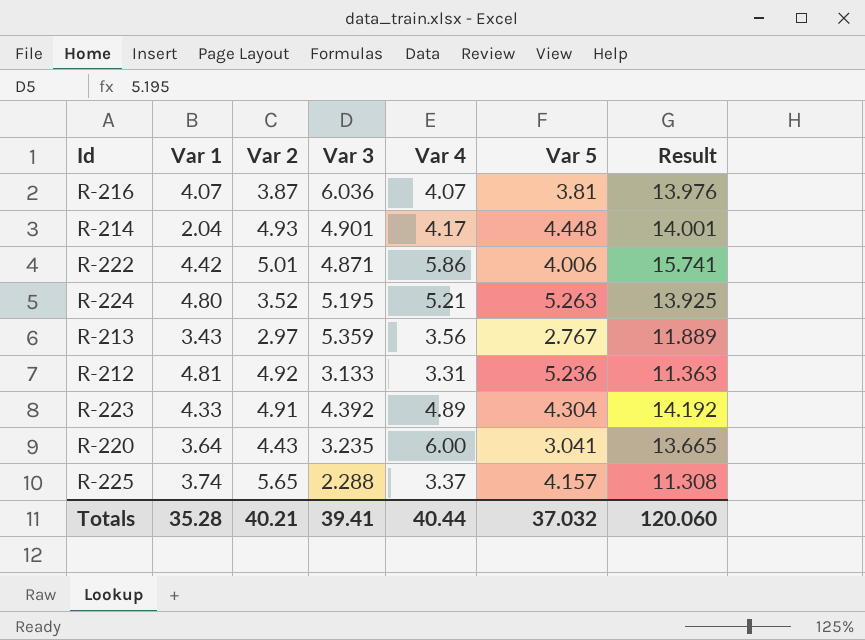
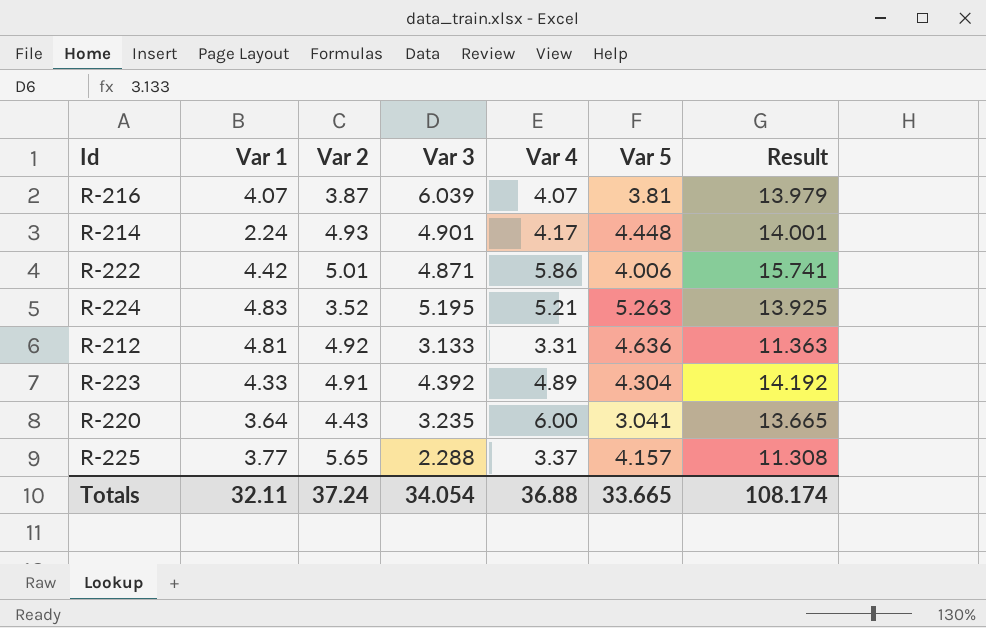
row R-213: 3.43 | 2.97 | 5.359 | 3.56 | 2.767 | 11.889 -> none
R-216 | Var 3: 6.036 -> 6.039
R-216 | Result: 13.976 -> 13.979
R-214 | Var 1: 2.04 -> 2.24
R-224 | Var 1: 4.80 -> 4.83
R-212 | Var 5: 5.236 -> 4.636
R-225 | Var 1: 3.74 -> 3.77
Totals | Var 1: 35.28 -> 32.11
Totals | Var 2: 40.21 -> 37.24
Totals | Var 3: 39.41 -> 34.054
Totals | Var 4: 40.44 -> 36.88
Totals | Var 5: 37.032 -> 33.665
Totals | Result: 120.060 -> 108.174

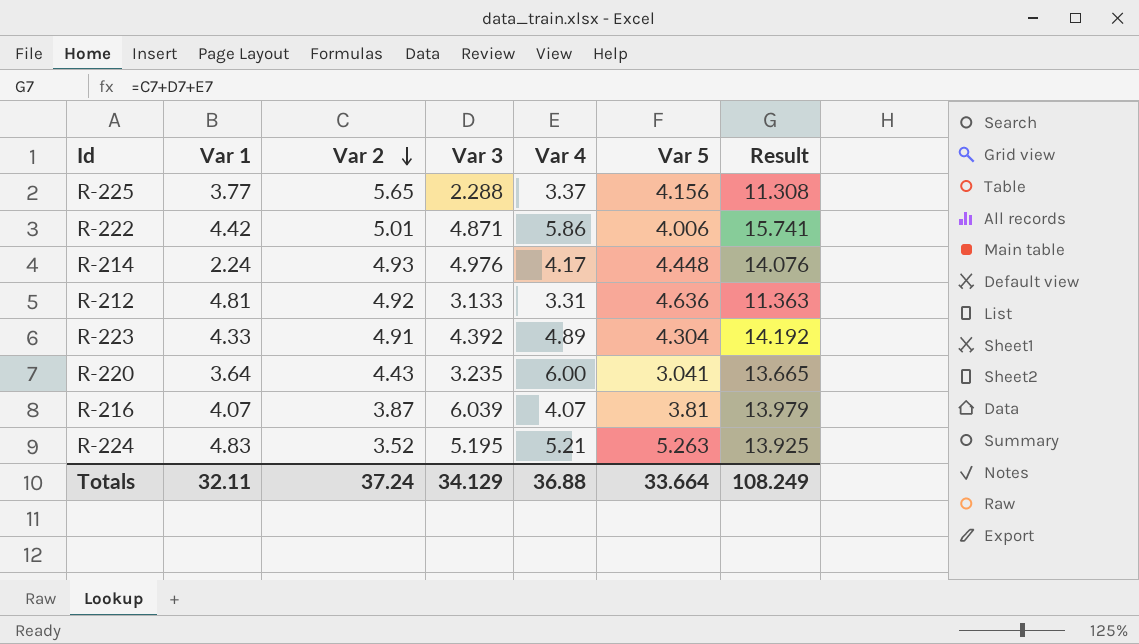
row order: none -> Var 2 descending
R-225 | Var 5: 4.157 -> 4.156
R-214 | Var 3: 4.901 -> 4.976
R-214 | Result: 14.001 -> 14.076
Totals | Var 3: 34.054 -> 34.129
Totals | Var 5: 33.665 -> 33.664
Totals | Result: 108.174 -> 108.249

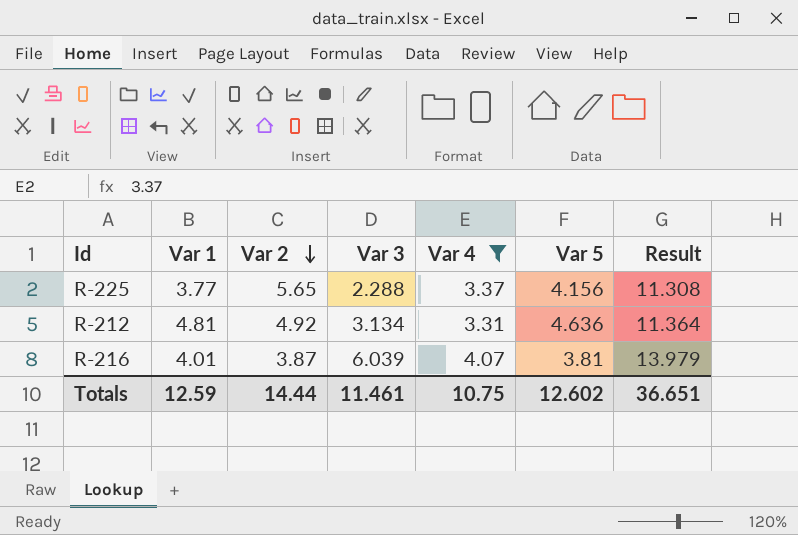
filter: none -> Var 4 <= 4.07
R-212 | Var 3: 3.133 -> 3.134
R-212 | Result: 11.363 -> 11.364
R-216 | Var 1: 4.07 -> 4.01
Totals | Var 1: 32.11 -> 12.59
Totals | Var 2: 37.24 -> 14.44
Totals | Var 3: 34.129 -> 11.461
Totals | Var 4: 36.88 -> 10.75
Totals | Var 5: 33.664 -> 12.602
Totals | Result: 108.249 -> 36.651

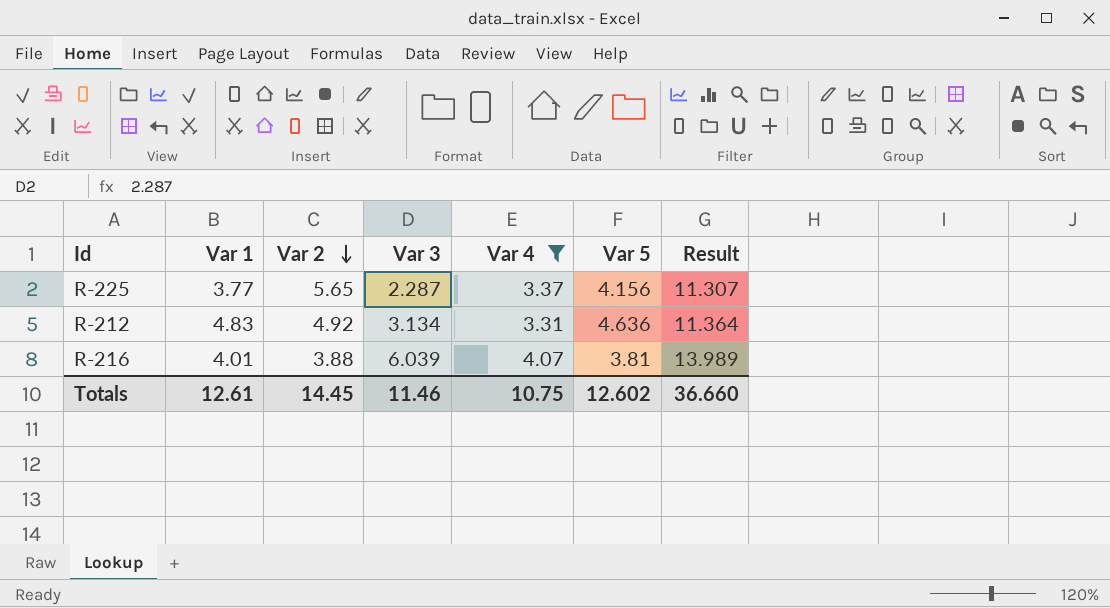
R-225 | Var 3: 2.288 -> 2.287
R-225 | Result: 11.308 -> 11.307
R-212 | Var 1: 4.81 -> 4.83
R-216 | Var 2: 3.87 -> 3.88
R-216 | Result: 13.979 -> 13.989
Totals | Var 1: 12.59 -> 12.61
Totals | Var 2: 14.44 -> 14.45
Totals | Var 3: 11.461 -> 11.46
Totals | Result: 36.651 -> 36.660

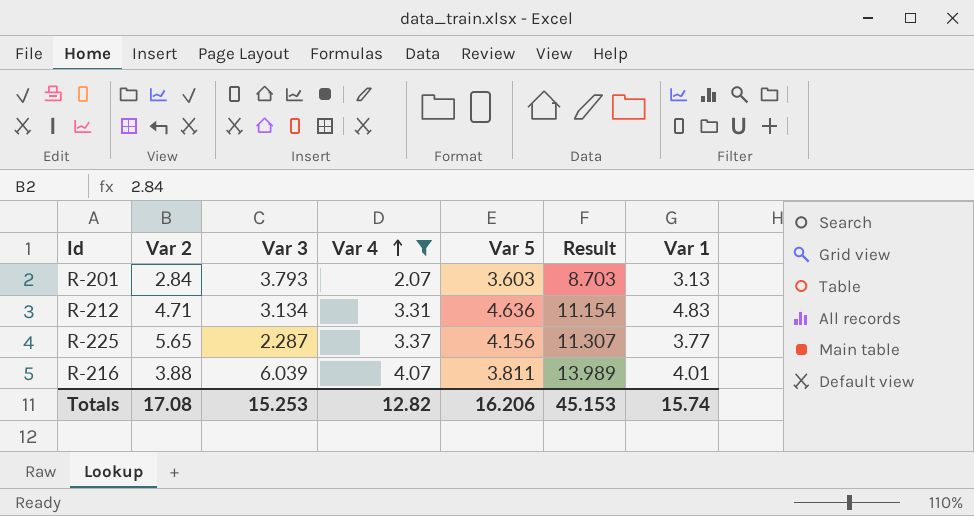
row order: Var 2 descending -> Var 4 ascending
column Var 1 | position: 2 -> 7
row R-201: none -> 2.84 | 3.793 | 2.07 | 3.603 | 8.703 | 3.13
R-212 | Var 2: 4.92 -> 4.71
R-212 | Result: 11.364 -> 11.154
R-216 | Var 5: 3.81 -> 3.811
Totals | Var 2: 14.45 -> 17.08
Totals | Var 3: 11.46 -> 15.253
Totals | Var 4: 10.75 -> 12.82
Totals | Var 5: 12.602 -> 16.206
Totals | Result: 36.660 -> 45.153
Totals | Var 1: 12.61 -> 15.74

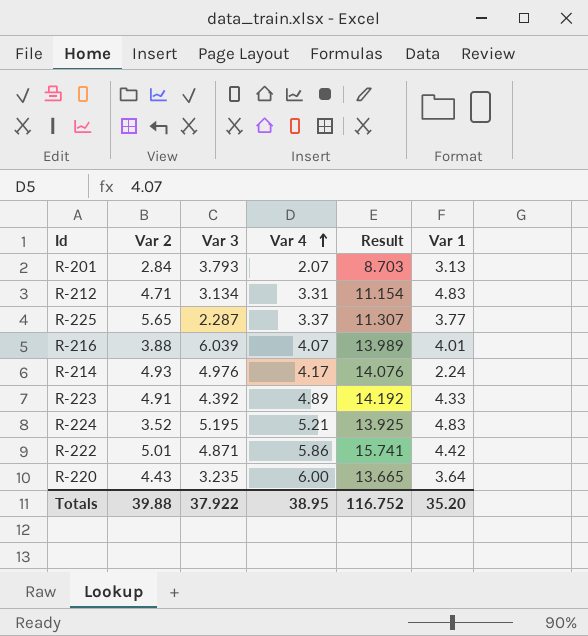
filter: Var 4 <= 4.07 -> none
column Var 5 | position: 5 -> none
Totals | Var 2: 17.08 -> 39.88
Totals | Var 3: 15.253 -> 37.922
Totals | Var 4: 12.82 -> 38.95
Totals | Result: 45.153 -> 116.752
Totals | Var 1: 15.74 -> 35.20

